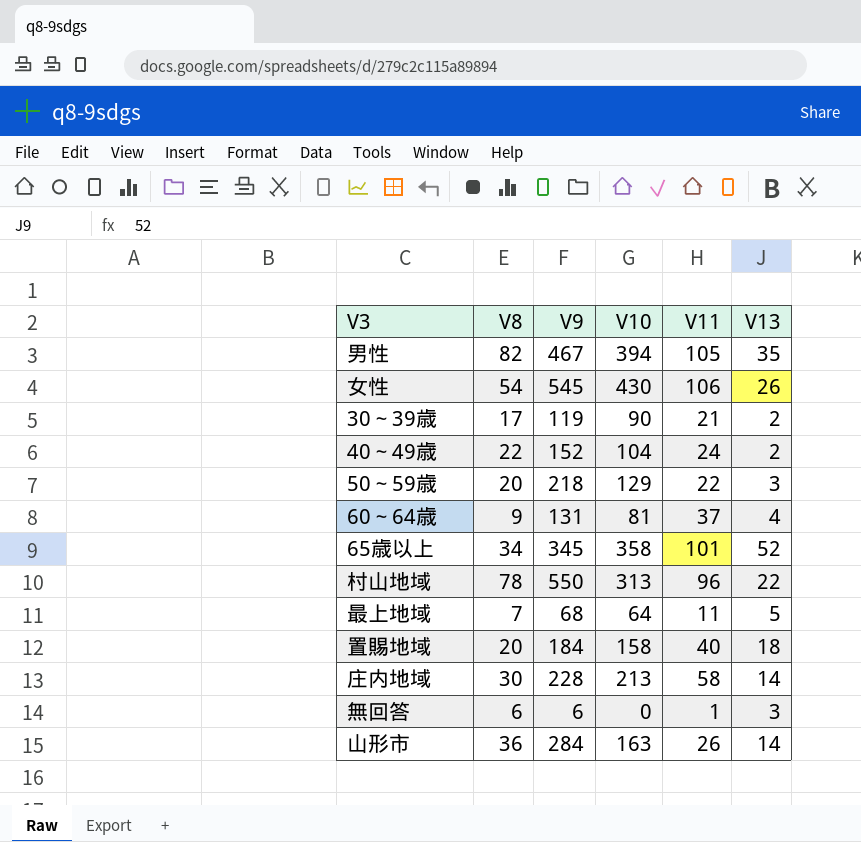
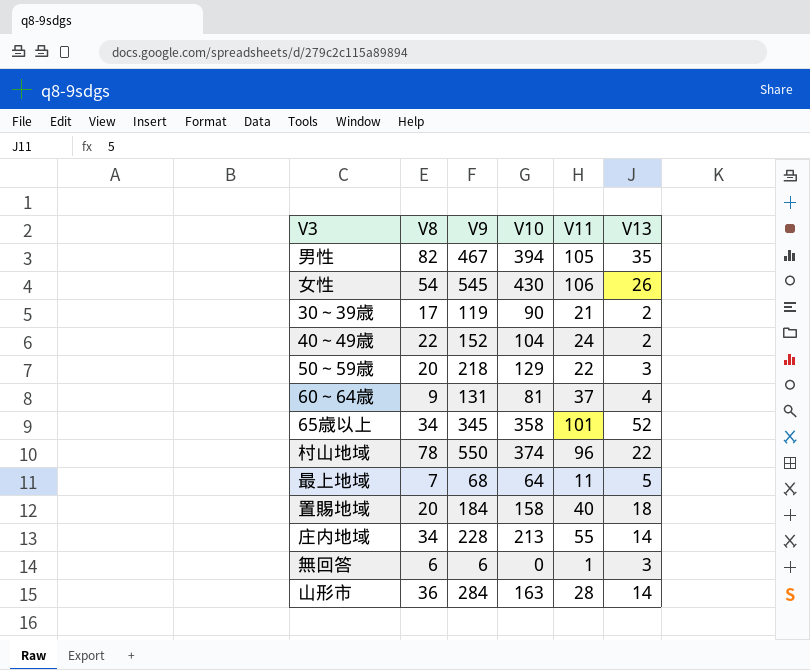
村山地域 | V10: 313 -> 374
庄内地域 | V8: 30 -> 34
庄内地域 | V11: 58 -> 55
山形市 | V11: 26 -> 28

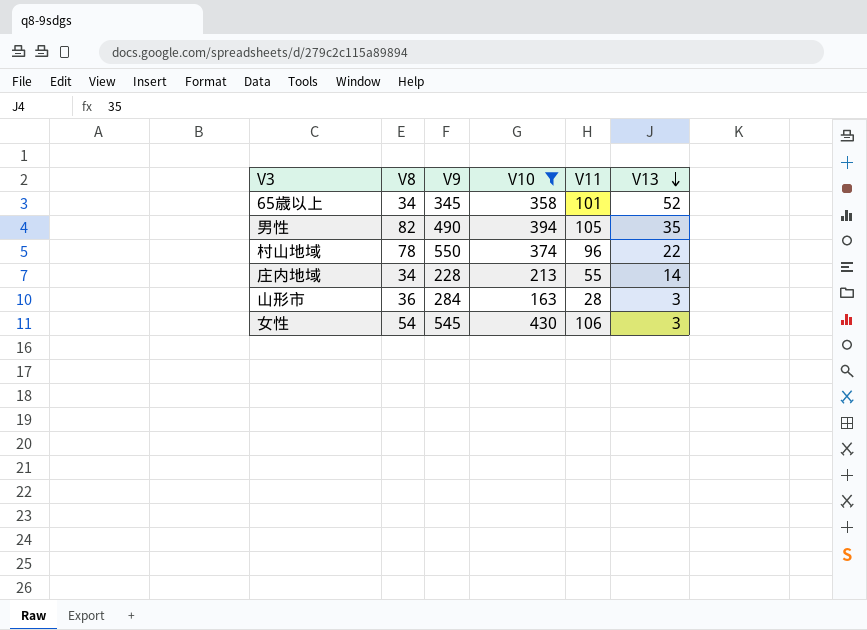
filter: none -> V10 >= 163
row order: none -> V13 descending
男性 | V9: 467 -> 490
山形市 | V13: 14 -> 3
女性 | V13: 26 -> 3

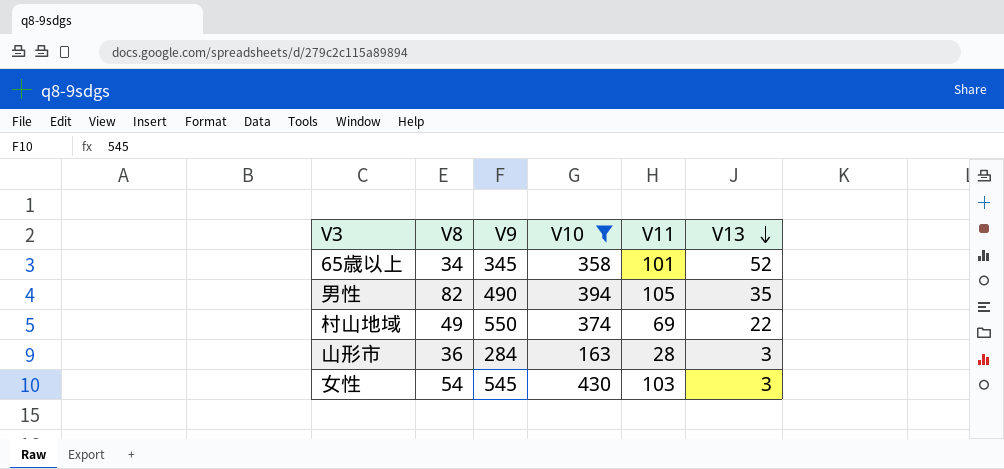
row 庄内地域: 34 | 228 | 213 | 55 | 14 -> none
村山地域 | V8: 78 -> 49
村山地域 | V11: 96 -> 69
女性 | V11: 106 -> 103

